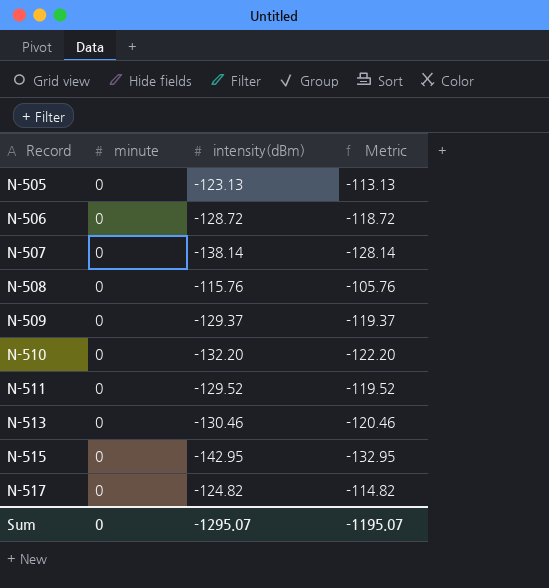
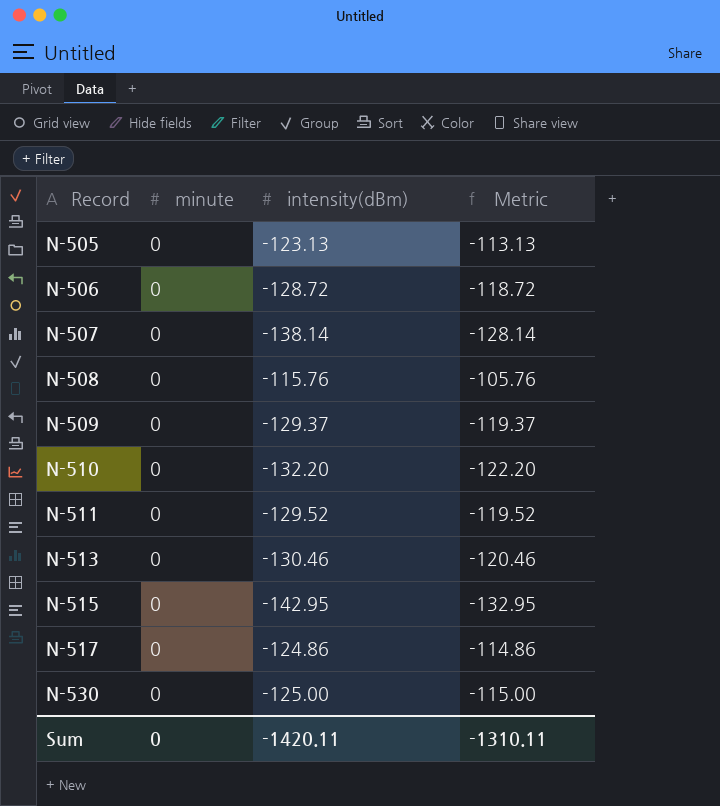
N-517 | intensity(dBm): -124.82 -> -124.86
N-517 | Metric: -114.82 -> -114.86
row N-530: none -> 0 | -125.00 | -115.00
Sum | intensity(dBm): -1295.07 -> -1420.11
Sum | Metric: -1195.07 -> -1310.11

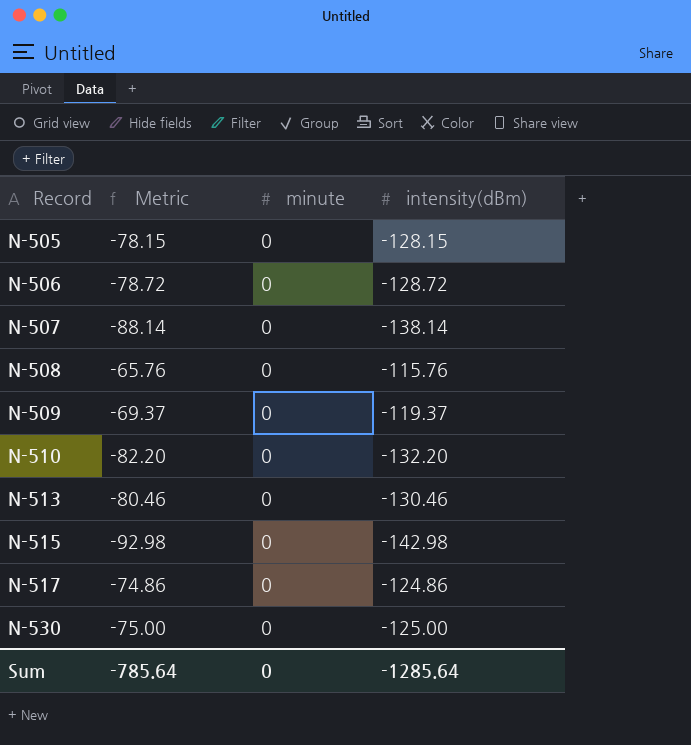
column Metric | formula: [intensity(dBm)] + 10 -> [intensity(dBm)] + 50
column Metric | position: 4 -> 2
row N-511: 0 | -129.52 | -119.52 -> none
N-505 | intensity(dBm): -123.13 -> -128.15
N-509 | intensity(dBm): -129.37 -> -119.37
N-515 | intensity(dBm): -142.95 -> -142.98
Sum | Metric: -1310.11 -> -785.64
Sum | intensity(dBm): -1420.11 -> -1285.64

